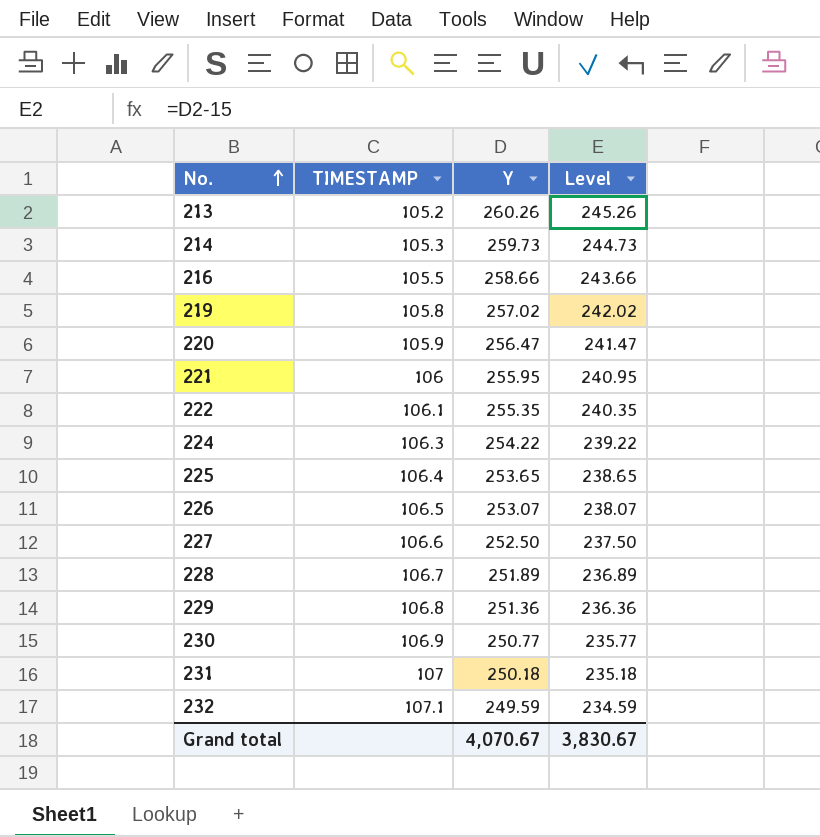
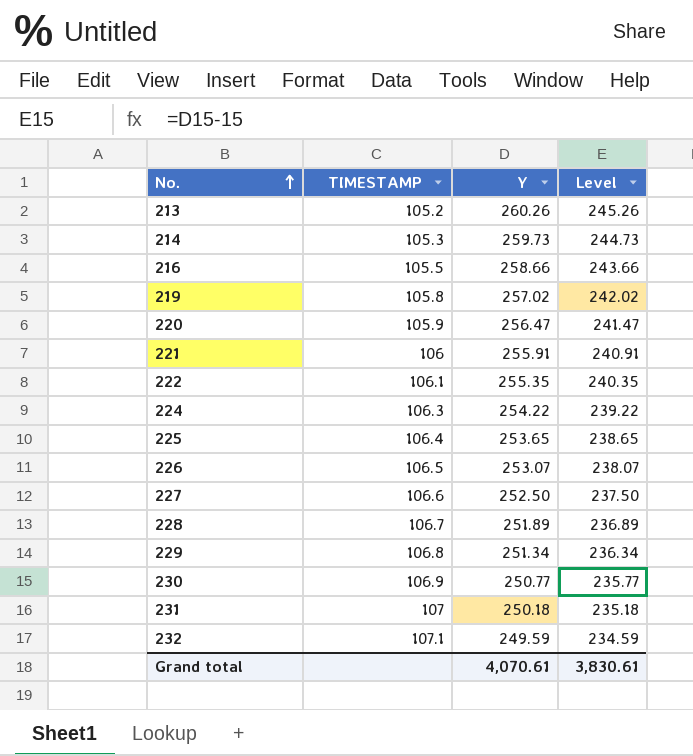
221 | Y: 255.95 -> 255.91
221 | Level: 240.95 -> 240.91
229 | Y: 251.36 -> 251.34
229 | Level: 236.36 -> 236.34
Grand total | Y: 4,070.67 -> 4,070.61
Grand total | Level: 3,830.67 -> 3,830.61

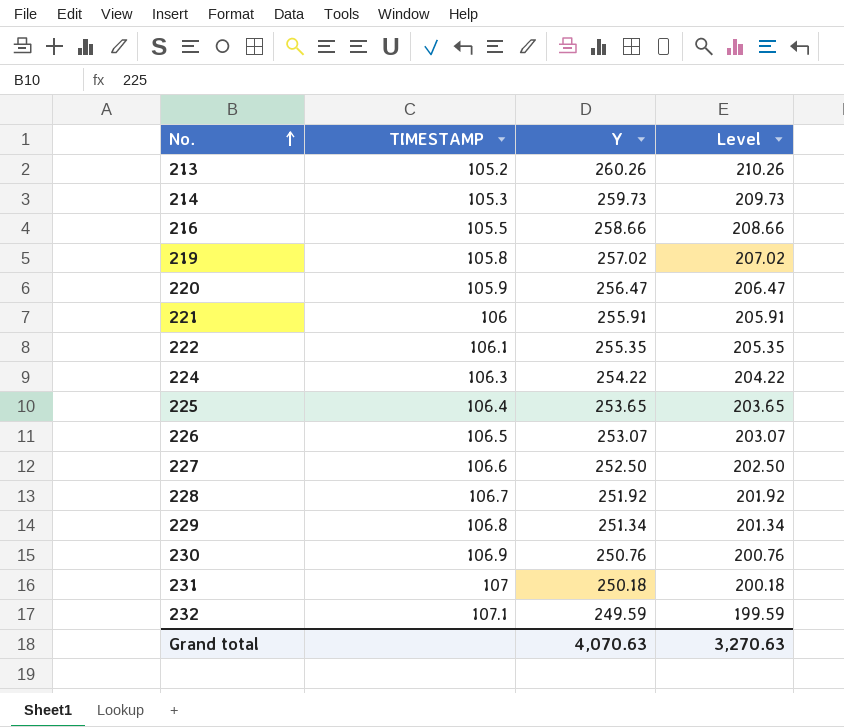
column Level | formula: [Y] - 15 -> [Y] - 50
228 | Y: 251.89 -> 251.92
230 | Y: 250.77 -> 250.76
Grand total | Y: 4,070.61 -> 4,070.63
Grand total | Level: 3,830.61 -> 3,270.63

